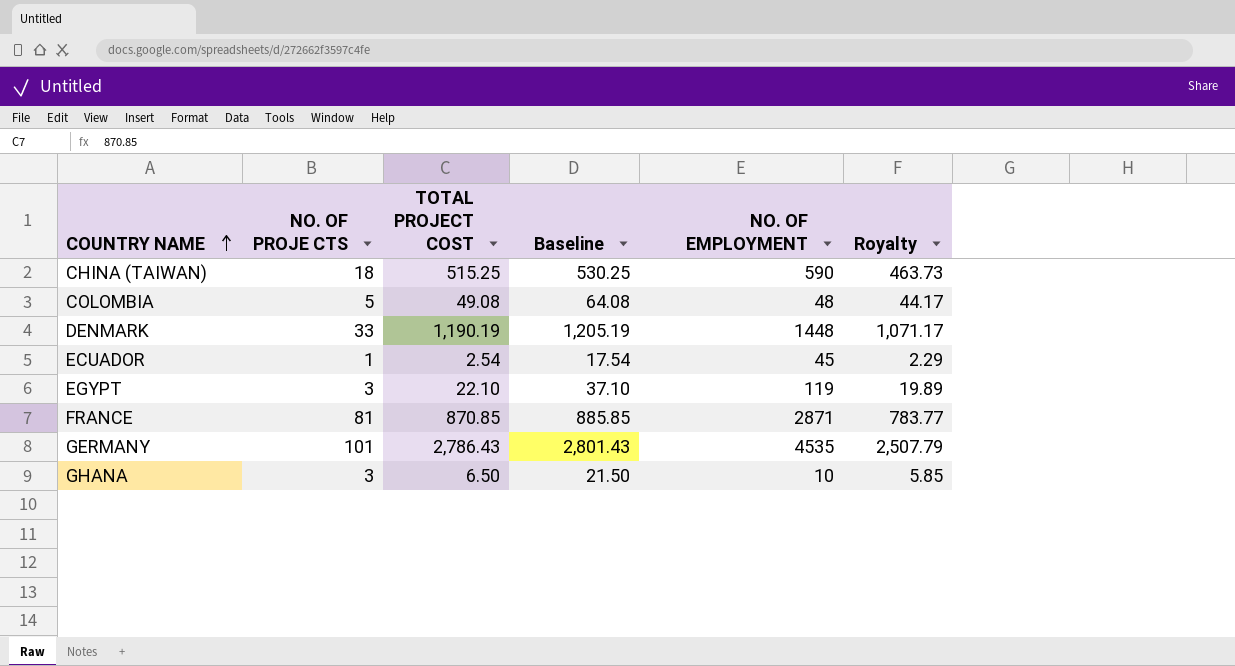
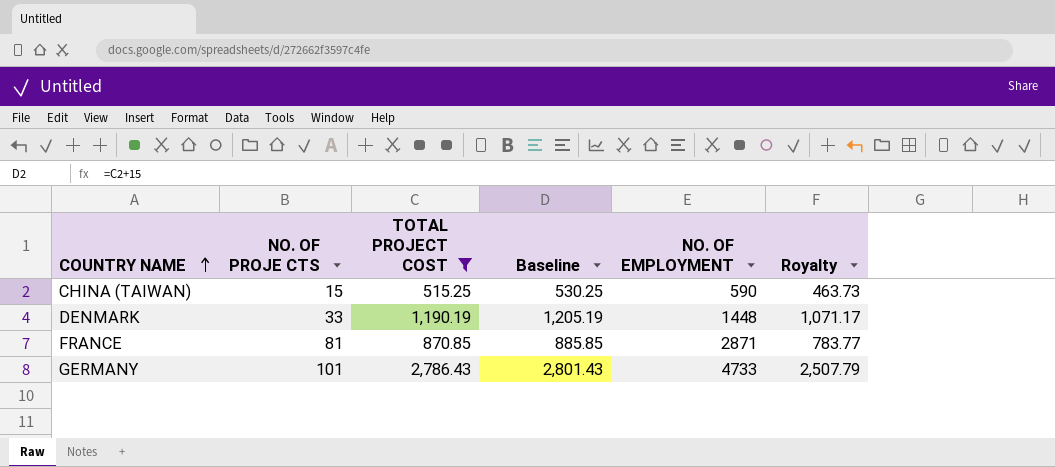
filter: none -> TOTAL PROJECT COST >= 515.25
CHINA (TAIWAN) | NO. OF PROJE CTS: 18 -> 15
GERMANY | NO. OF EMPLOYMENT: 4535 -> 4733

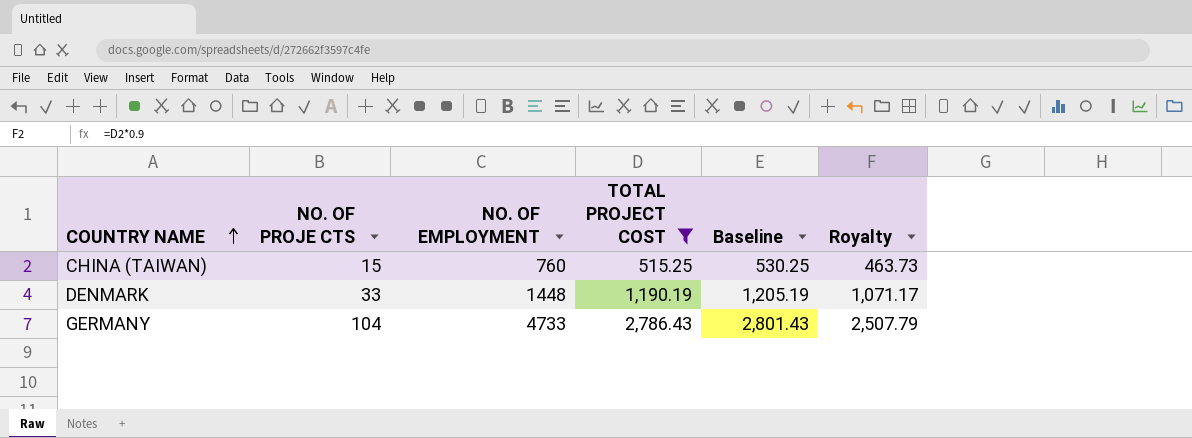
column NO. OF EMPLOYMENT | position: 5 -> 3
row FRANCE: 81 | 870.85 | 885.85 | 2871 | 783.77 -> none
CHINA (TAIWAN) | NO. OF EMPLOYMENT: 590 -> 760
GERMANY | NO. OF PROJE CTS: 101 -> 104

